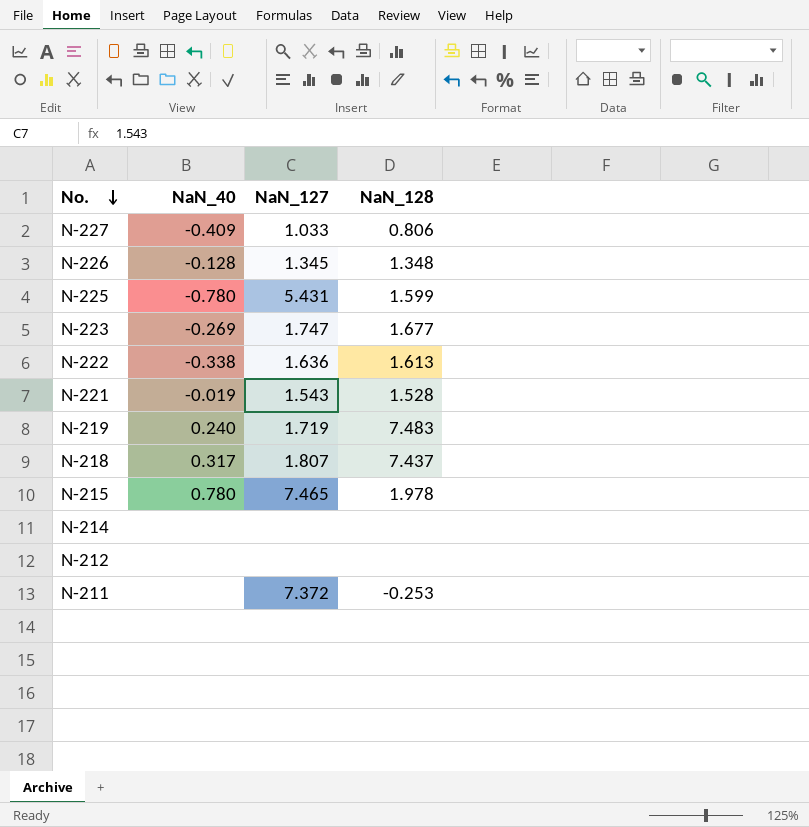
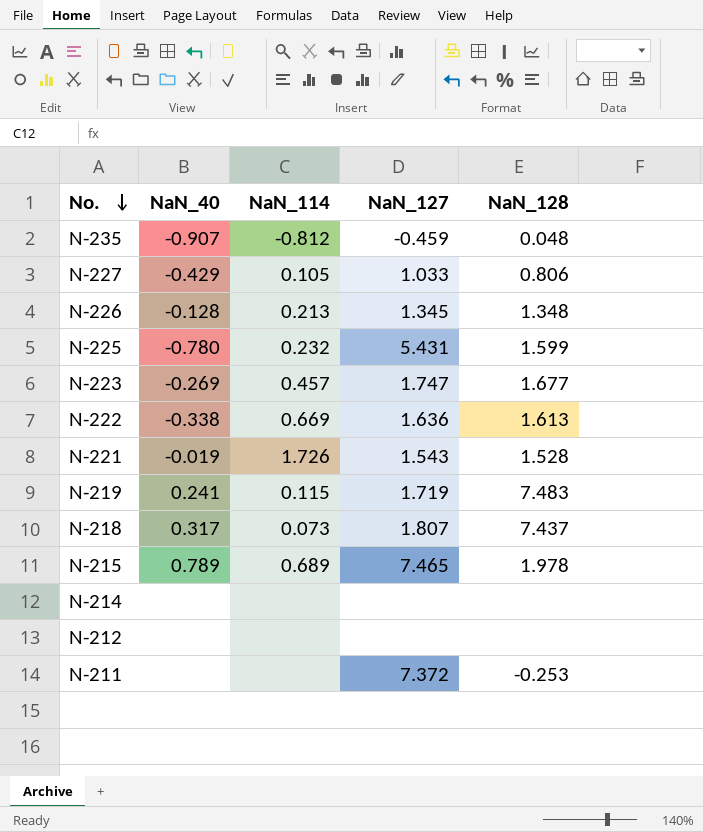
column NaN_114 | position: none -> 3
row N-235: none -> -0.907 | -0.812 | -0.459 | 0.048
N-227 | NaN_40: -0.409 -> -0.429
N-219 | NaN_40: 0.240 -> 0.241
N-215 | NaN_40: 0.780 -> 0.789

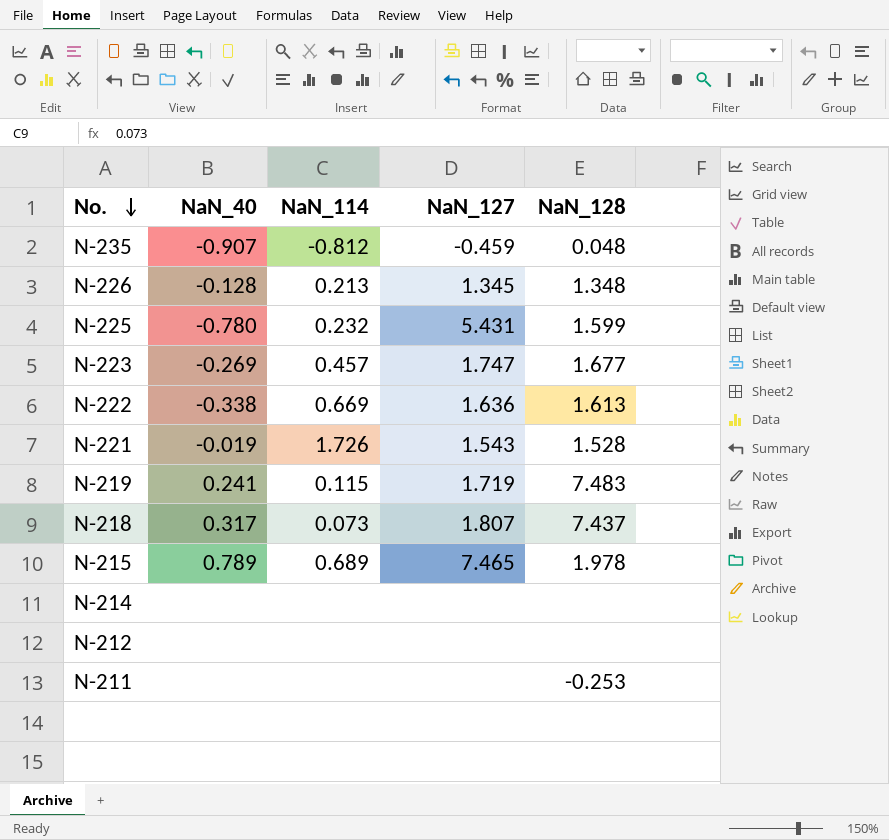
row N-227: -0.429 | 0.105 | 1.033 | 0.806 -> none
N-211 | NaN_127: 7.372 -> none

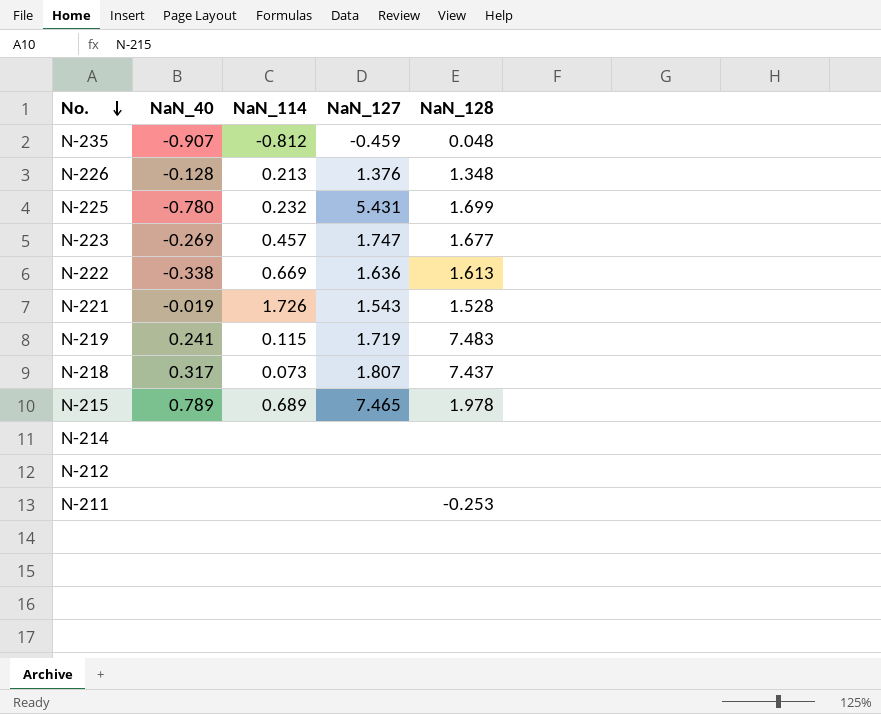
N-226 | NaN_127: 1.345 -> 1.376
N-225 | NaN_128: 1.599 -> 1.699

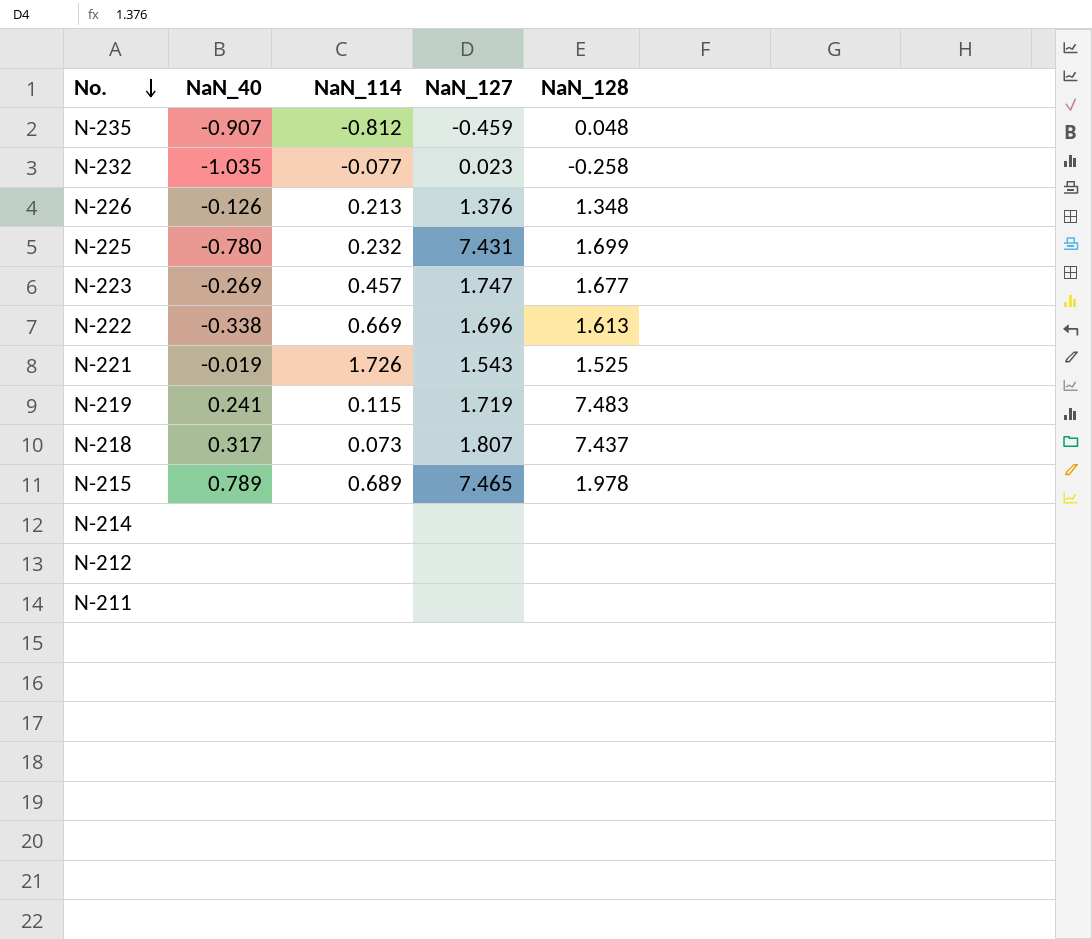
row N-232: none -> -1.035 | -0.077 | 0.023 | -0.258
N-226 | NaN_40: -0.128 -> -0.126
N-225 | NaN_127: 5.431 -> 7.431
N-222 | NaN_127: 1.636 -> 1.696
N-221 | NaN_128: 1.528 -> 1.525
N-211 | NaN_128: -0.253 -> none

